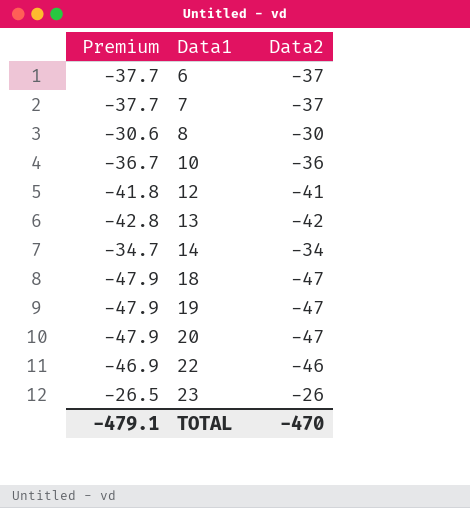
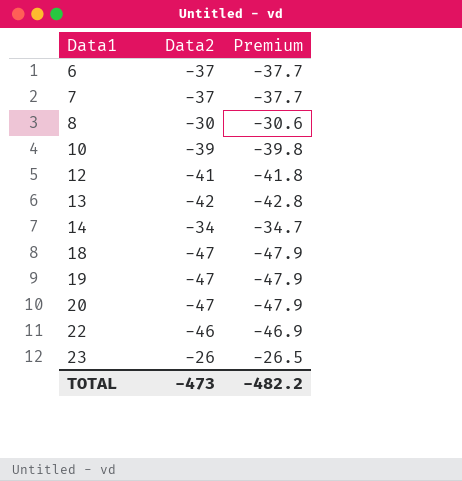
column Premium | position: 1 -> 3
10 | Data2: -36 -> -39
10 | Premium: -36.7 -> -39.8
TOTAL | Data2: -470 -> -473
TOTAL | Premium: -479.1 -> -482.2

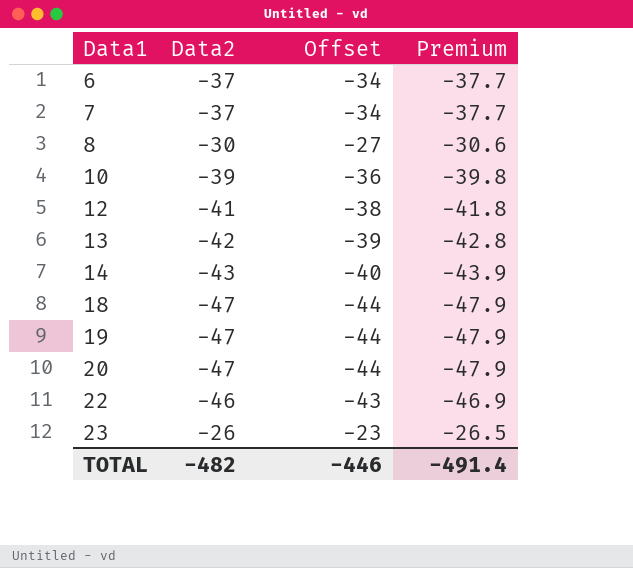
column Offset | formula: none -> [Data2] + 3
14 | Data2: -34 -> -43
14 | Premium: -34.7 -> -43.9
TOTAL | Data2: -473 -> -482
TOTAL | Premium: -482.2 -> -491.4

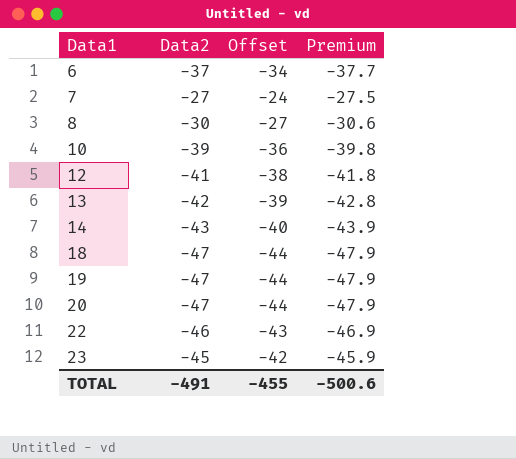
7 | Data2: -37 -> -27
7 | Offset: -34 -> -24
7 | Premium: -37.7 -> -27.5
23 | Data2: -26 -> -45
23 | Offset: -23 -> -42
23 | Premium: -26.5 -> -45.9
TOTAL | Data2: -482 -> -491
TOTAL | Offset: -446 -> -455
TOTAL | Premium: -491.4 -> -500.6

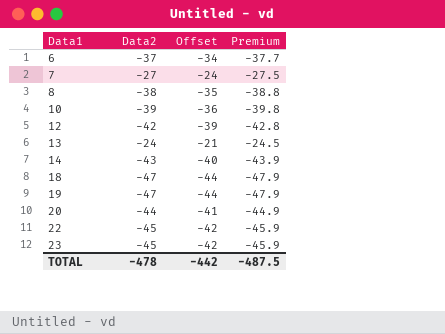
8 | Data2: -30 -> -38
8 | Offset: -27 -> -35
8 | Premium: -30.6 -> -38.8
12 | Data2: -41 -> -42
12 | Offset: -38 -> -39
12 | Premium: -41.8 -> -42.8
13 | Data2: -42 -> -24
13 | Offset: -39 -> -21
13 | Premium: -42.8 -> -24.5
20 | Data2: -47 -> -44
20 | Offset: -44 -> -41
20 | Premium: -47.9 -> -44.9
22 | Data2: -46 -> -45
22 | Offset: -43 -> -42
22 | Premium: -46.9 -> -45.9
TOTAL | Data2: -491 -> -478
TOTAL | Offset: -455 -> -442
TOTAL | Premium: -500.6 -> -487.5

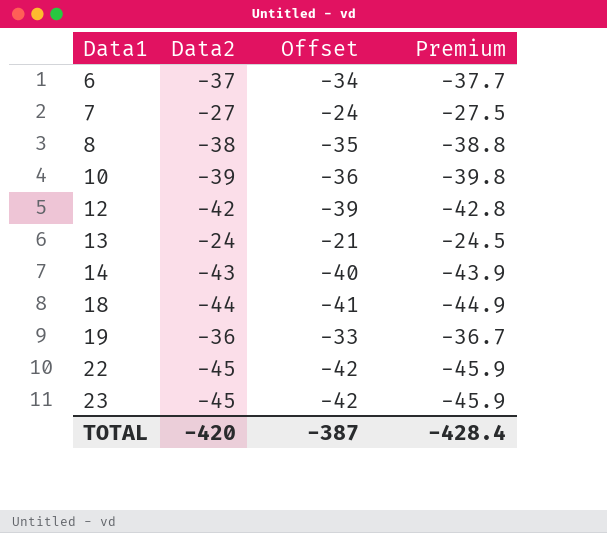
row 20: -44 | -41 | -44.9 -> none
18 | Data2: -47 -> -44
18 | Offset: -44 -> -41
18 | Premium: -47.9 -> -44.9
19 | Data2: -47 -> -36
19 | Offset: -44 -> -33
19 | Premium: -47.9 -> -36.7
TOTAL | Data2: -478 -> -420
TOTAL | Offset: -442 -> -387
TOTAL | Premium: -487.5 -> -428.4

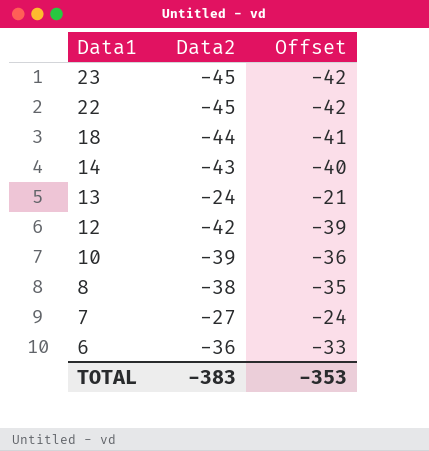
row order: Data1 ascending -> Data1 descending
column Premium | formula: [Data2] * 1.02 -> none
row 19: -36 | -33 | -36.7 -> none
6 | Data2: -37 -> -36
6 | Offset: -34 -> -33
TOTAL | Data2: -420 -> -383
TOTAL | Offset: -387 -> -353

